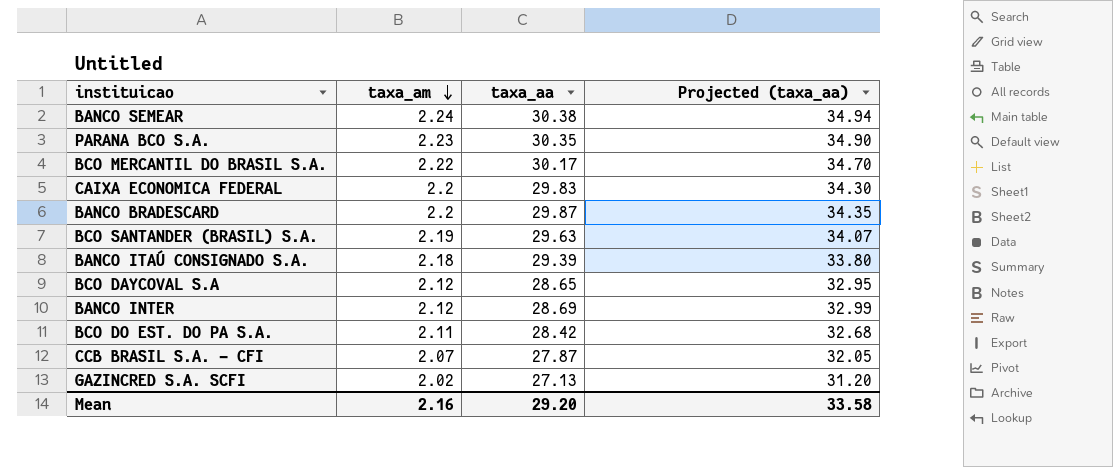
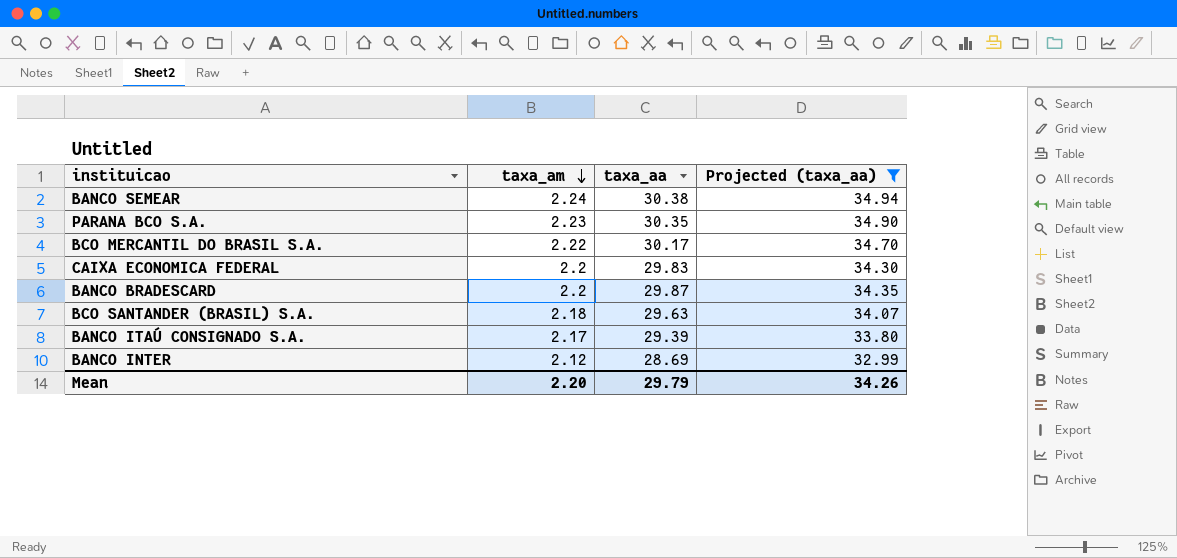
filter: none -> Projected (taxa_aa) >= 32.99
BCO SANTANDER (BRASIL) S.A. | taxa_am: 2.19 -> 2.18
BANCO ITAÚ CONSIGNADO S.A. | taxa_am: 2.18 -> 2.17
Mean | taxa_am: 2.16 -> 2.20
Mean | taxa_aa: 29.20 -> 29.79
Mean | Projected (taxa_aa): 33.58 -> 34.26

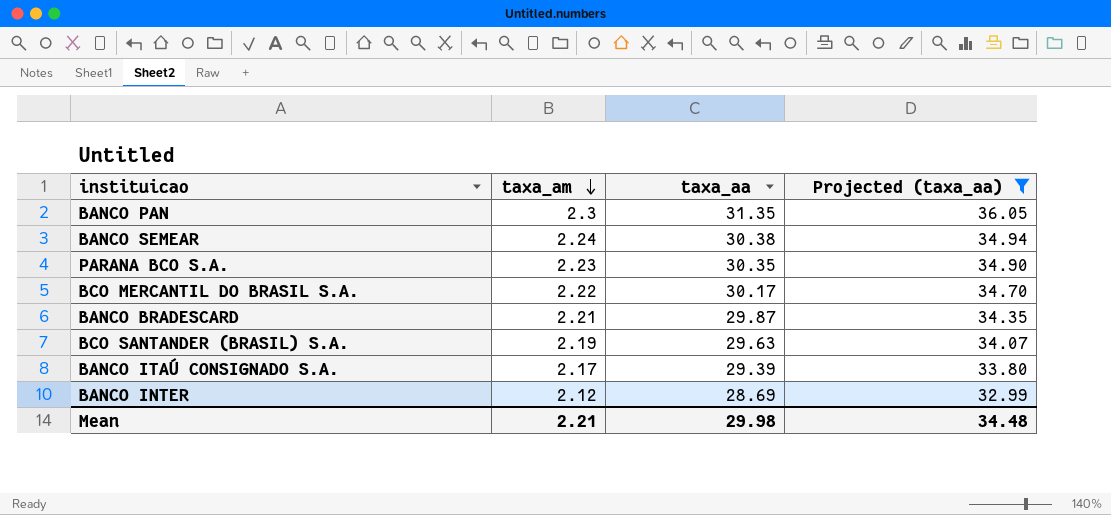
row CAIXA ECONOMICA FEDERAL: 2.2 | 29.83 | 34.30 -> none
row BANCO PAN: none -> 2.3 | 31.35 | 36.05
BANCO BRADESCARD | taxa_am: 2.2 -> 2.21
BCO SANTANDER (BRASIL) S.A. | taxa_am: 2.18 -> 2.19
Mean | taxa_am: 2.20 -> 2.21
Mean | taxa_aa: 29.79 -> 29.98
Mean | Projected (taxa_aa): 34.26 -> 34.48

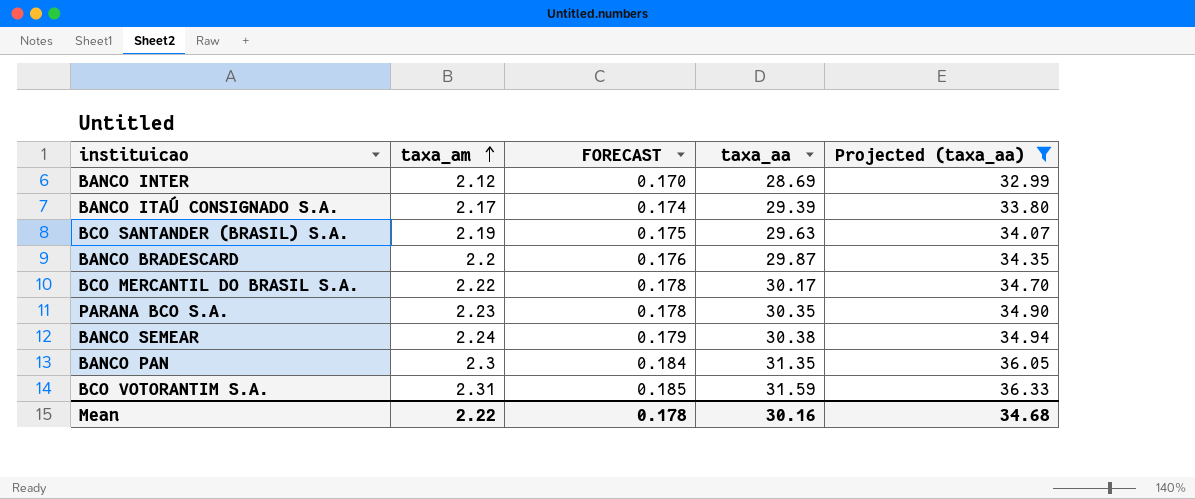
row order: taxa_am descending -> taxa_am ascending
column FORECAST | formula: none -> [taxa_am] * 0.08
BANCO BRADESCARD | taxa_am: 2.21 -> 2.2
row BCO VOTORANTIM S.A.: none -> 2.31 | 0.185 | 31.59 | 36.33
Mean | taxa_am: 2.21 -> 2.22
Mean | taxa_aa: 29.98 -> 30.16
Mean | Projected (taxa_aa): 34.48 -> 34.68

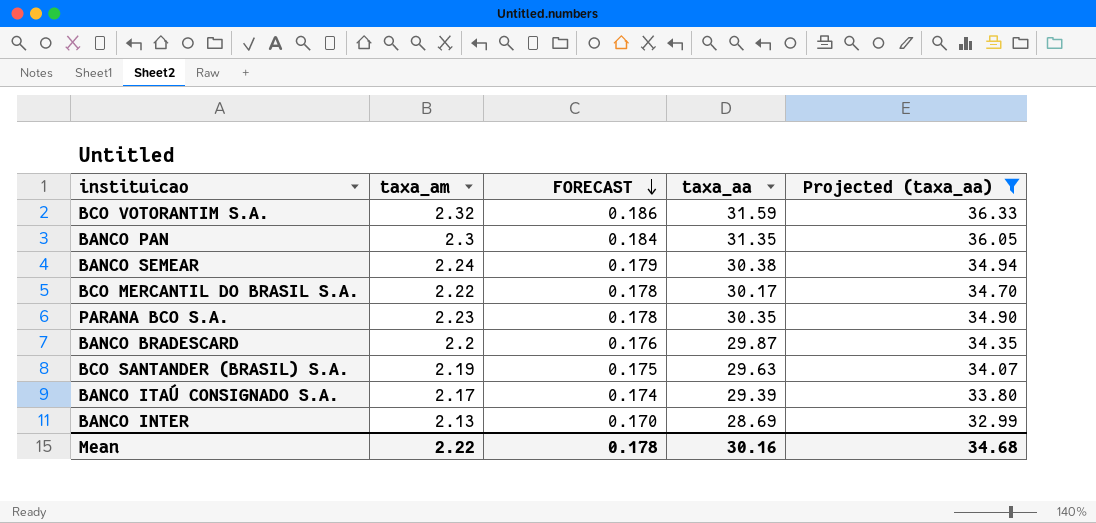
row order: taxa_am ascending -> FORECAST descending
BCO VOTORANTIM S.A. | taxa_am: 2.31 -> 2.32
BCO VOTORANTIM S.A. | FORECAST: 0.185 -> 0.186
BANCO INTER | taxa_am: 2.12 -> 2.13

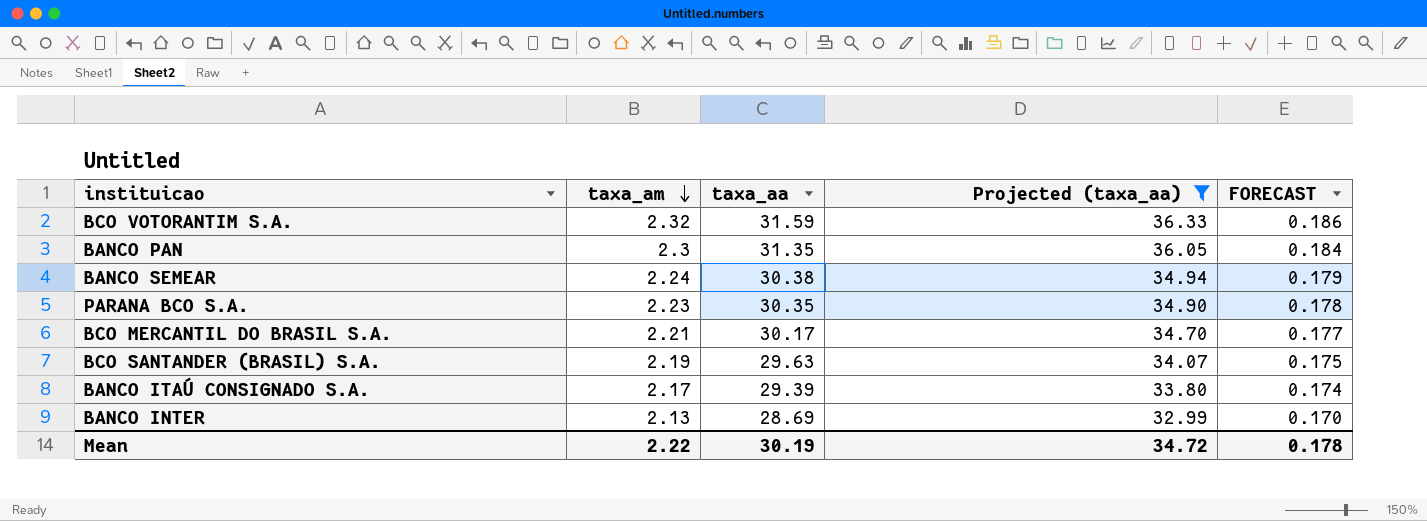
row order: FORECAST descending -> taxa_am descending
column FORECAST | position: 3 -> 5
row BANCO BRADESCARD: 2.2 | 0.176 | 29.87 | 34.35 -> none
BCO MERCANTIL DO BRASIL S.A. | taxa_am: 2.22 -> 2.21
BCO MERCANTIL DO BRASIL S.A. | FORECAST: 0.178 -> 0.177
Mean | taxa_aa: 30.16 -> 30.19
Mean | Projected (taxa_aa): 34.68 -> 34.72

